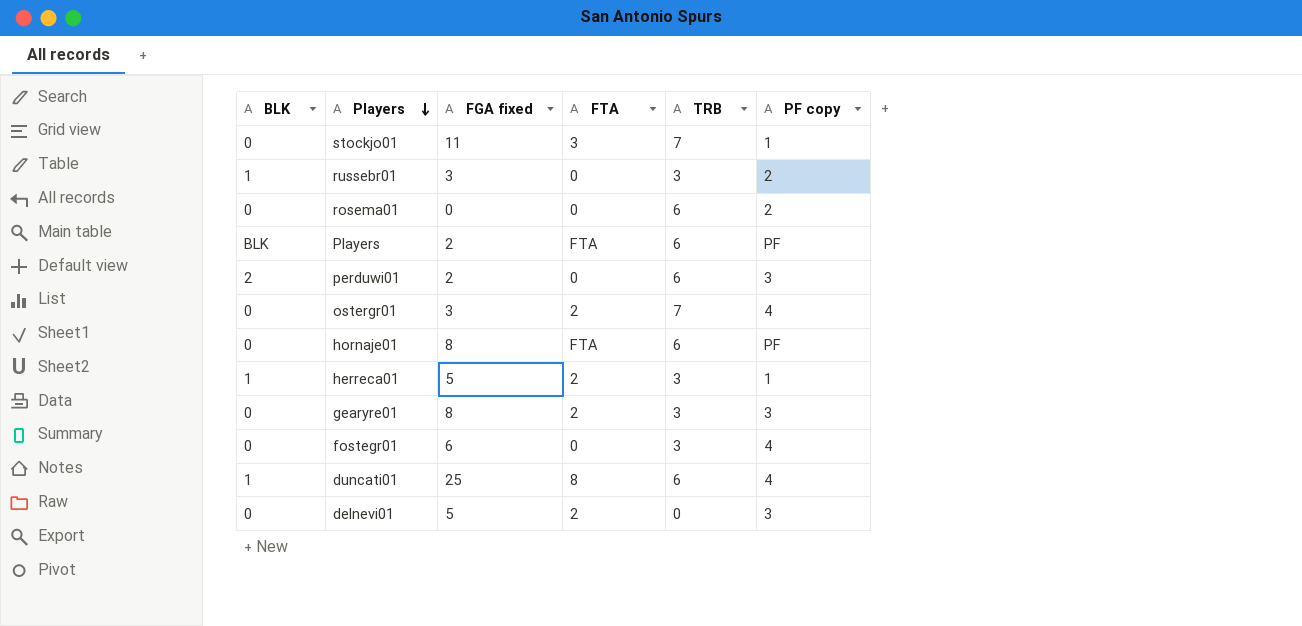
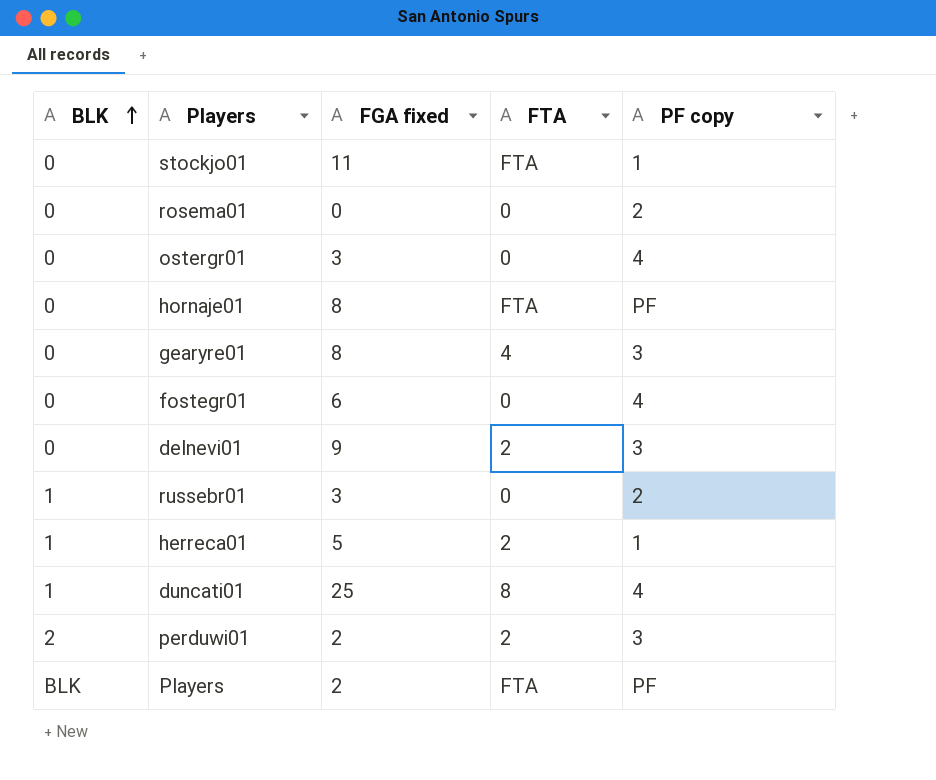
row order: Players descending -> BLK ascending
column TRB | position: 5 -> none
stockjo01 | FTA: 3 -> FTA
ostergr01 | FTA: 2 -> 0
gearyre01 | FTA: 2 -> 4
delnevi01 | FGA fixed: 5 -> 9
perduwi01 | FTA: 0 -> 2

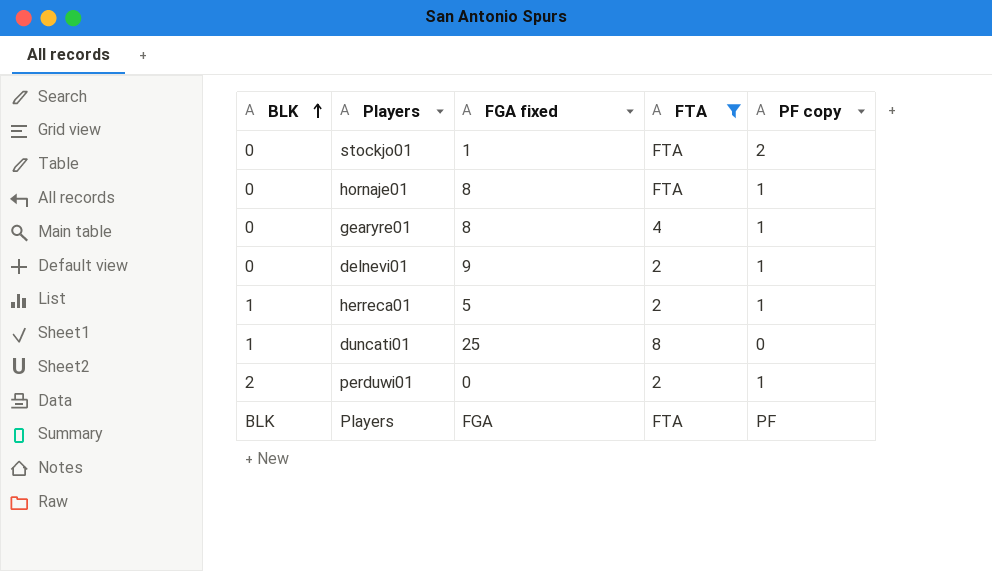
filter: none -> FTA != 0
stockjo01 | FGA fixed: 11 -> 1
stockjo01 | PF copy: 1 -> 2
hornaje01 | PF copy: PF -> 1
gearyre01 | PF copy: 3 -> 1
delnevi01 | PF copy: 3 -> 1
duncati01 | PF copy: 4 -> 0
perduwi01 | FGA fixed: 2 -> 0
perduwi01 | PF copy: 3 -> 1
Players | FGA fixed: 2 -> FGA

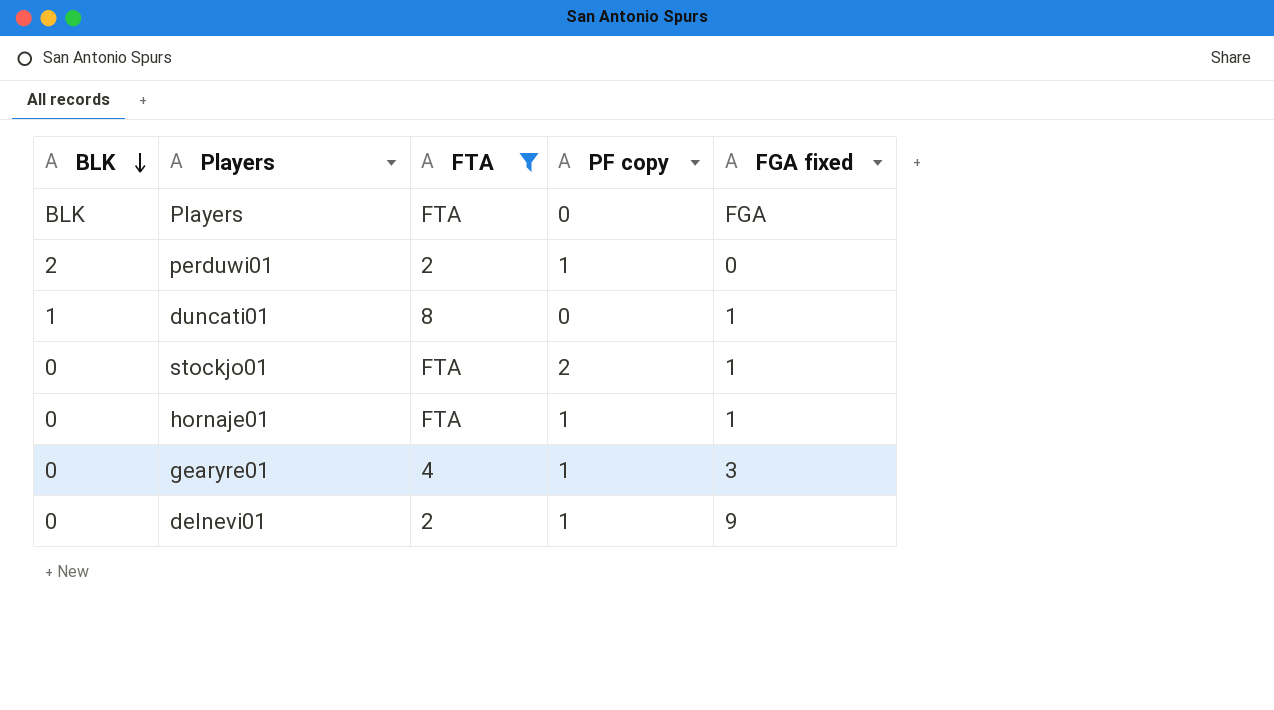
row order: BLK ascending -> BLK descending
column FGA fixed | position: 3 -> 5
row herreca01: 1 | 5 | 2 | 1 -> none
Players | PF copy: PF -> 0
duncati01 | FGA fixed: 25 -> 1
hornaje01 | FGA fixed: 8 -> 1
gearyre01 | FGA fixed: 8 -> 3

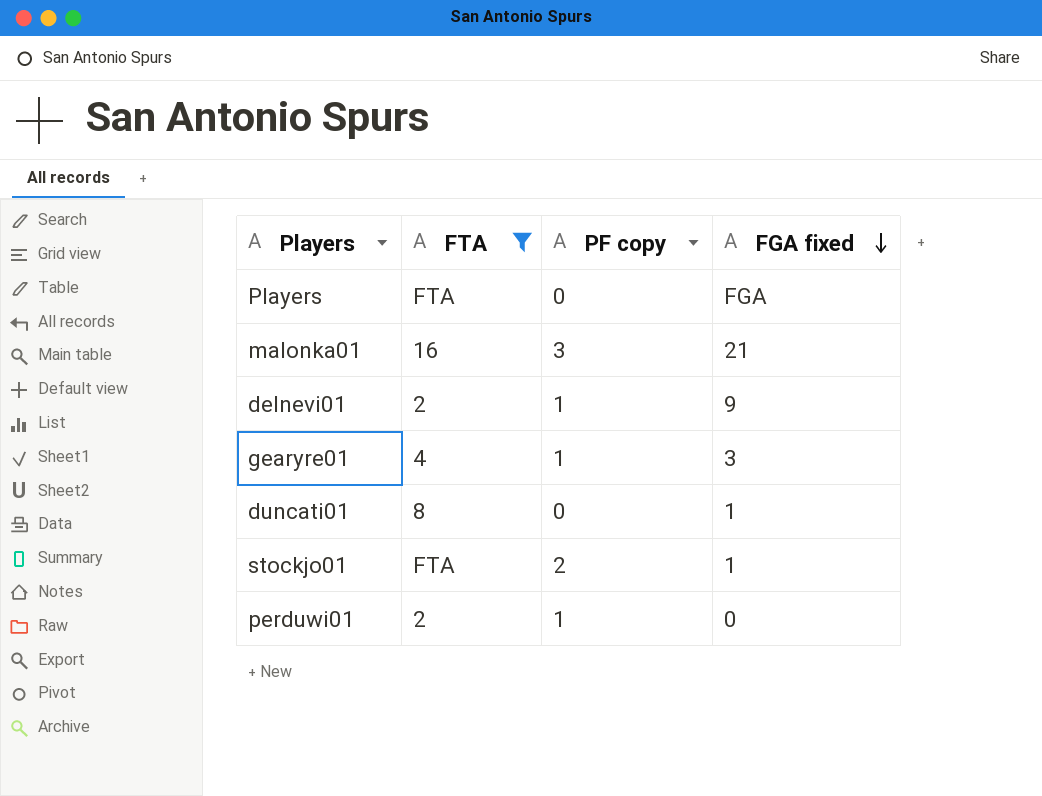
row order: BLK descending -> FGA fixed descending
column BLK | position: 1 -> none
row hornaje01: 0 | FTA | 1 | 1 -> none
row malonka01: none -> 16 | 3 | 21

